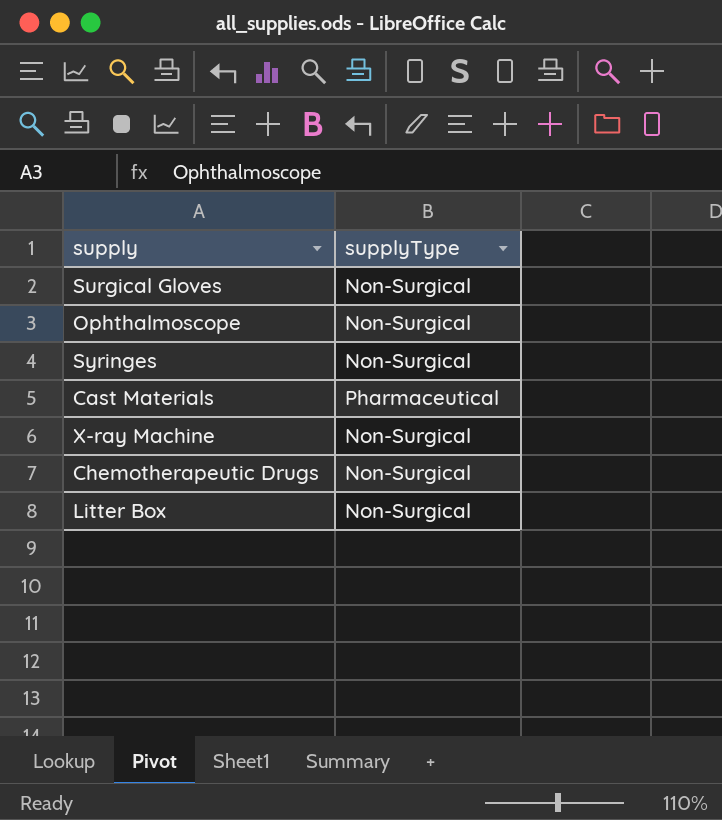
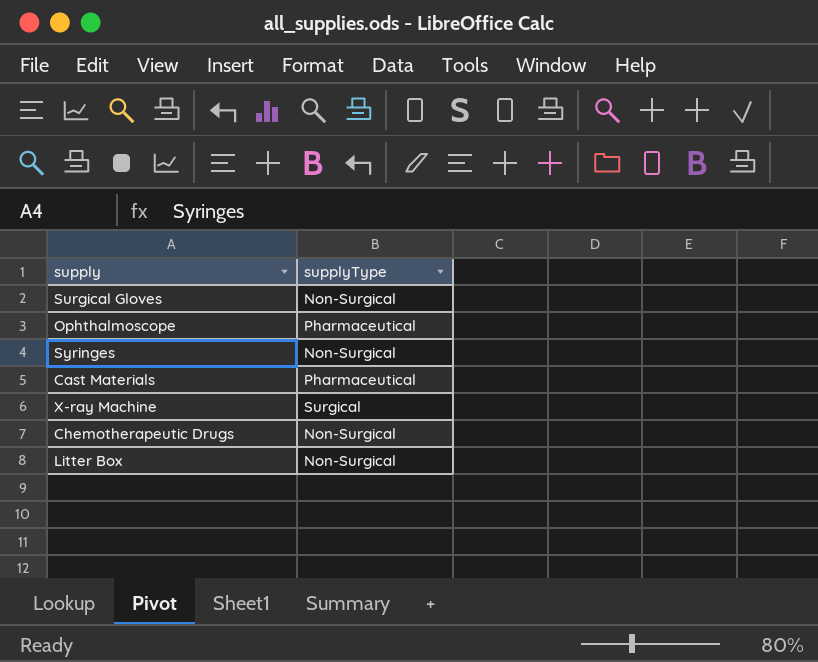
Ophthalmoscope | supplyType: Non-Surgical -> Pharmaceutical
X-ray Machine | supplyType: Non-Surgical -> Surgical

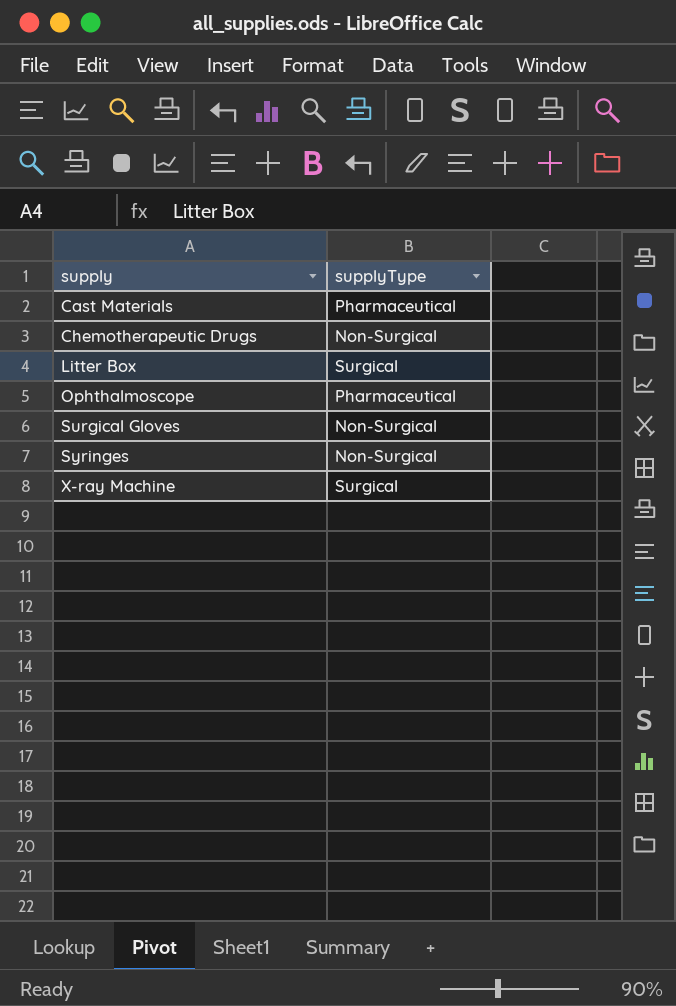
row order: none -> supply ascending
Litter Box | supplyType: Non-Surgical -> Surgical

